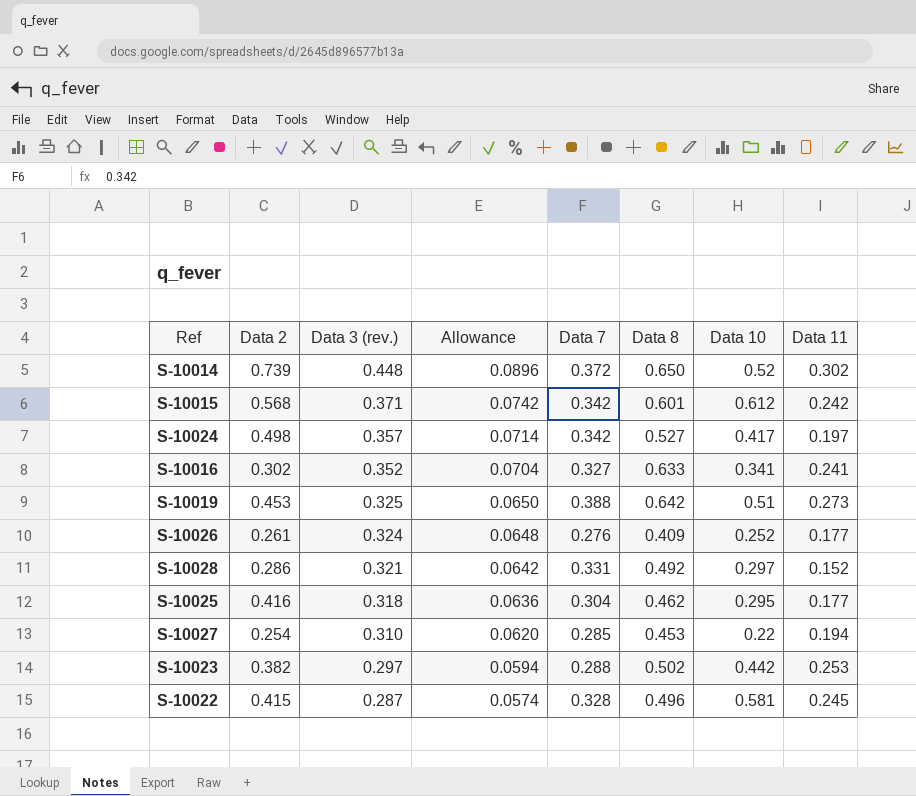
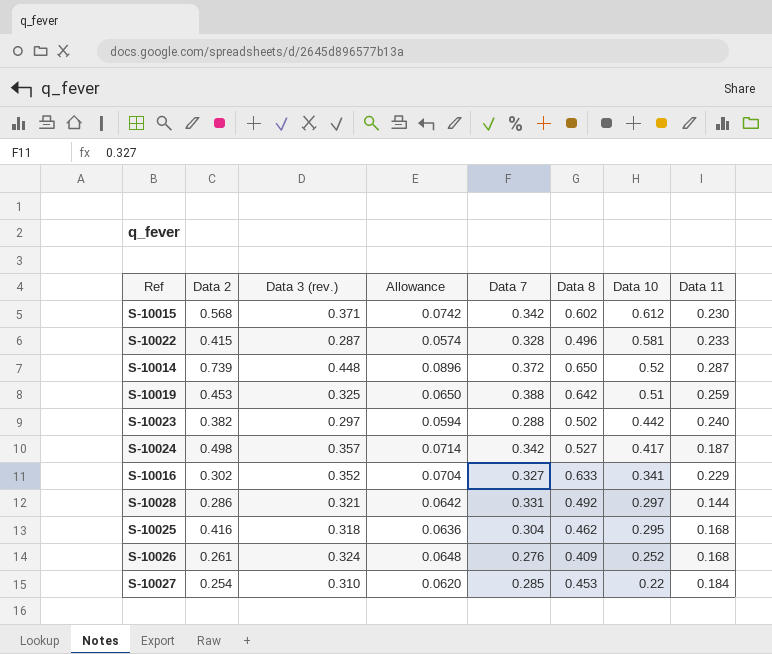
row order: Data 3 (rev.) descending -> Data 10 descending
S-10015 | Data 8: 0.601 -> 0.602
S-10015 | Data 11: 0.242 -> 0.230
S-10022 | Data 11: 0.245 -> 0.233
S-10014 | Data 11: 0.302 -> 0.287
S-10019 | Data 11: 0.273 -> 0.259
S-10023 | Data 11: 0.253 -> 0.240
S-10024 | Data 11: 0.197 -> 0.187
S-10016 | Data 11: 0.241 -> 0.229
S-10028 | Data 11: 0.152 -> 0.144
S-10025 | Data 11: 0.177 -> 0.168
S-10026 | Data 11: 0.177 -> 0.168
S-10027 | Data 11: 0.194 -> 0.184

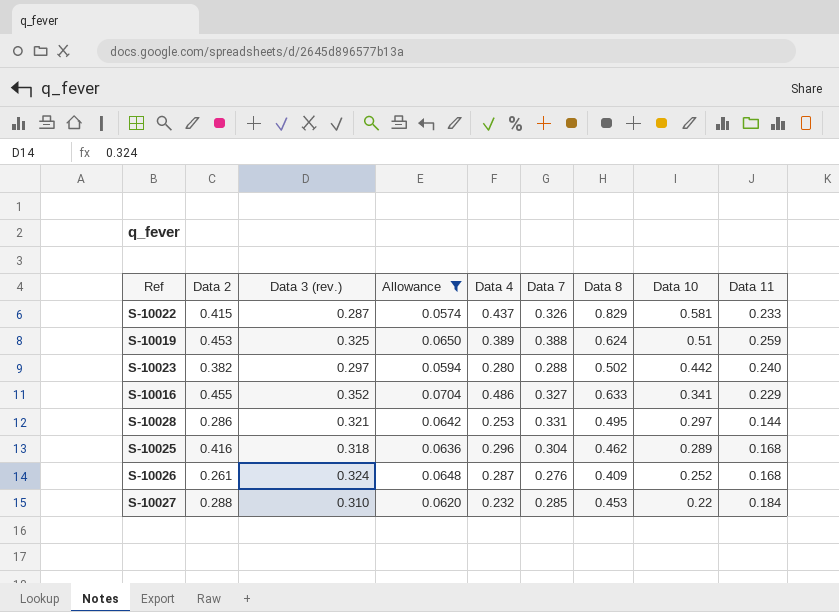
filter: none -> Allowance <= 0.0704
column Data 4 | position: none -> 5
S-10022 | Data 7: 0.328 -> 0.326
S-10022 | Data 8: 0.496 -> 0.829
S-10019 | Data 8: 0.642 -> 0.624
S-10016 | Data 2: 0.302 -> 0.455
S-10028 | Data 8: 0.492 -> 0.495
S-10025 | Data 10: 0.295 -> 0.289
S-10027 | Data 2: 0.254 -> 0.288

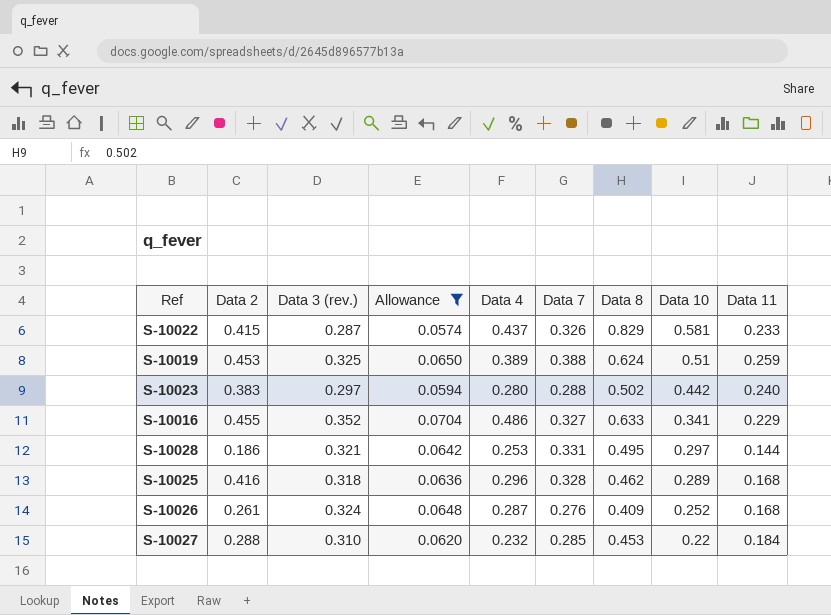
S-10023 | Data 2: 0.382 -> 0.383
S-10028 | Data 2: 0.286 -> 0.186
S-10025 | Data 7: 0.304 -> 0.328

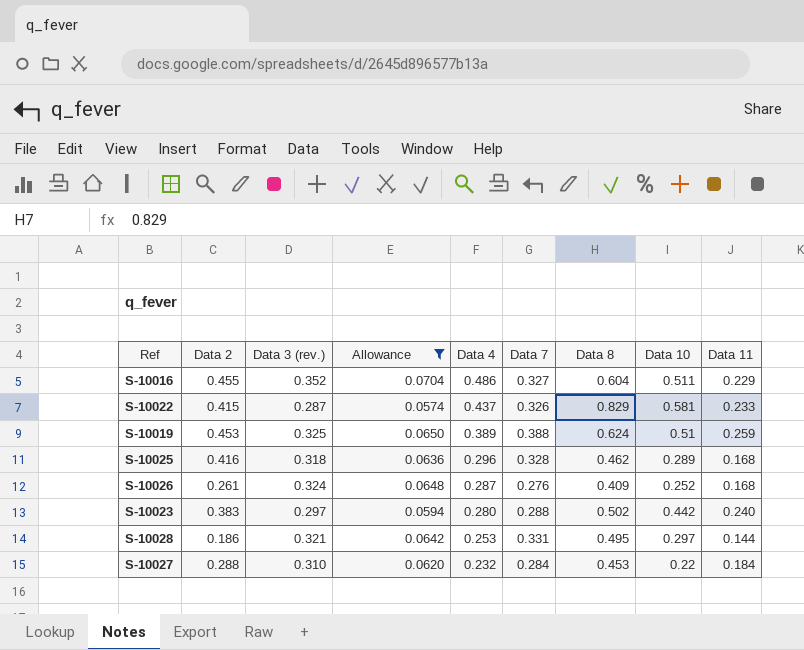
row order: Data 10 descending -> Data 4 descending
S-10016 | Data 8: 0.633 -> 0.604
S-10016 | Data 10: 0.341 -> 0.511
S-10027 | Data 7: 0.285 -> 0.284

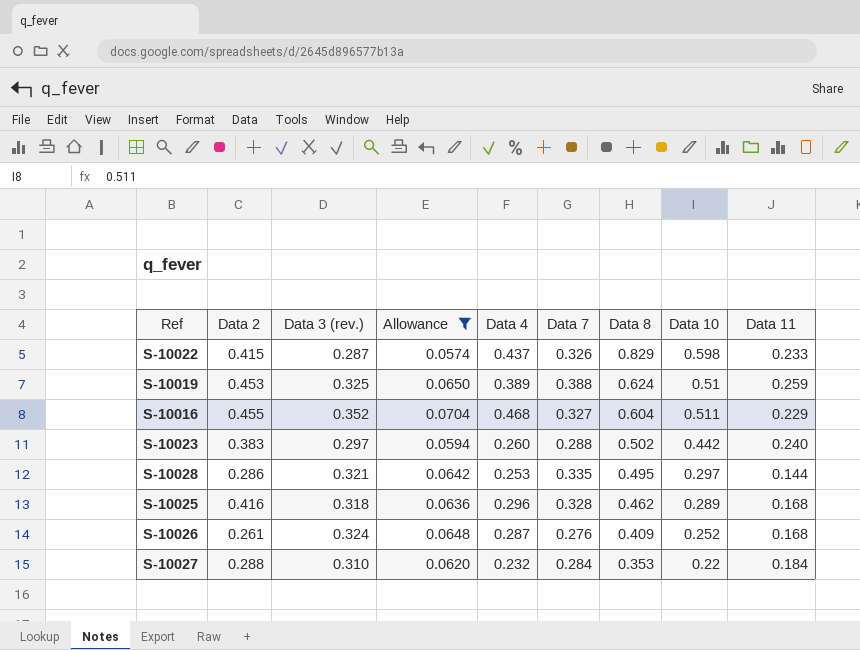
row order: Data 4 descending -> Data 8 descending
S-10022 | Data 10: 0.581 -> 0.598
S-10016 | Data 4: 0.486 -> 0.468
S-10023 | Data 4: 0.280 -> 0.260
S-10028 | Data 2: 0.186 -> 0.286
S-10028 | Data 7: 0.331 -> 0.335
S-10027 | Data 8: 0.453 -> 0.353

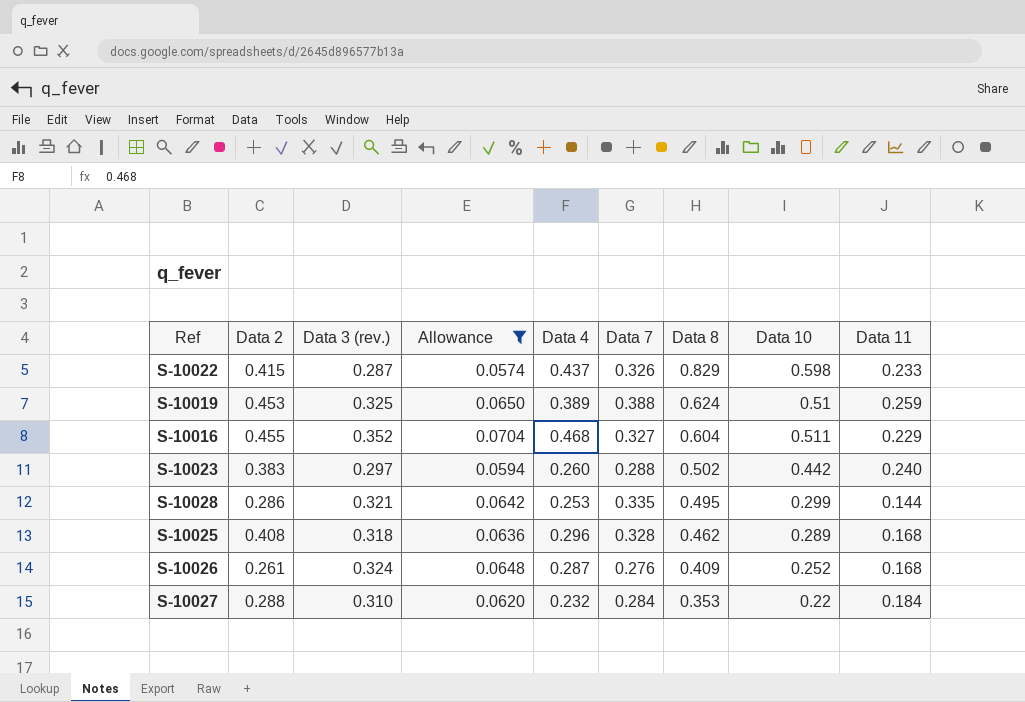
S-10028 | Data 10: 0.297 -> 0.299
S-10025 | Data 2: 0.416 -> 0.408

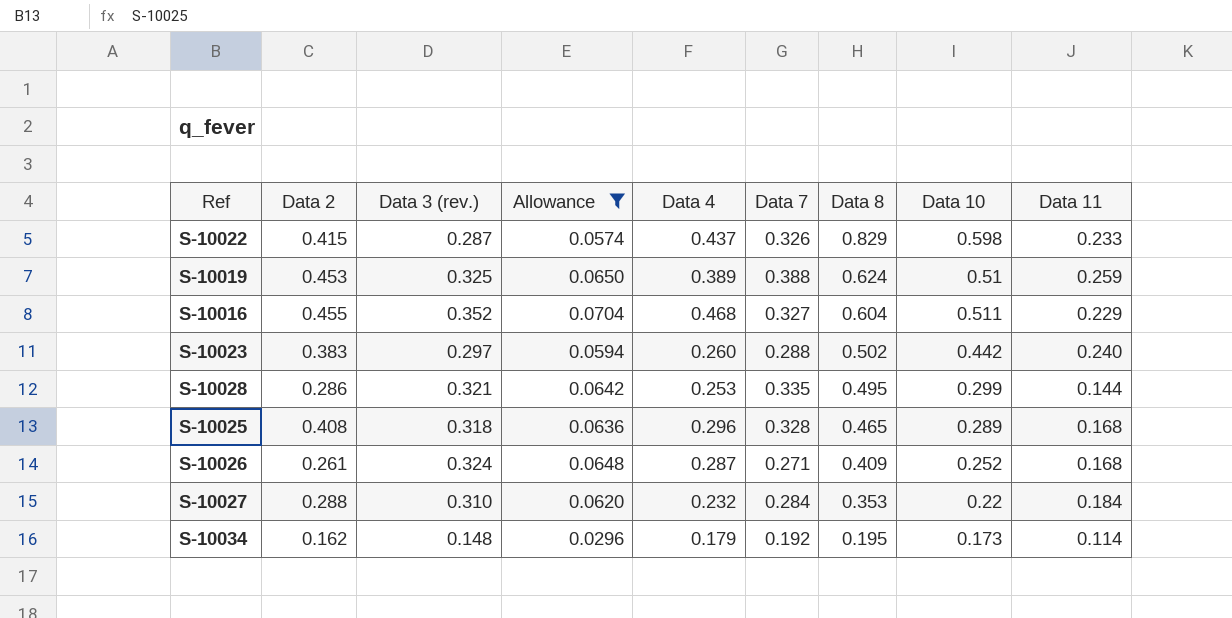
S-10025 | Data 8: 0.462 -> 0.465
S-10026 | Data 7: 0.276 -> 0.271
row S-10034: none -> 0.162 | 0.148 | 0.0296 | 0.179 | 0.192 | 0.195 | 0.173 | 0.114

